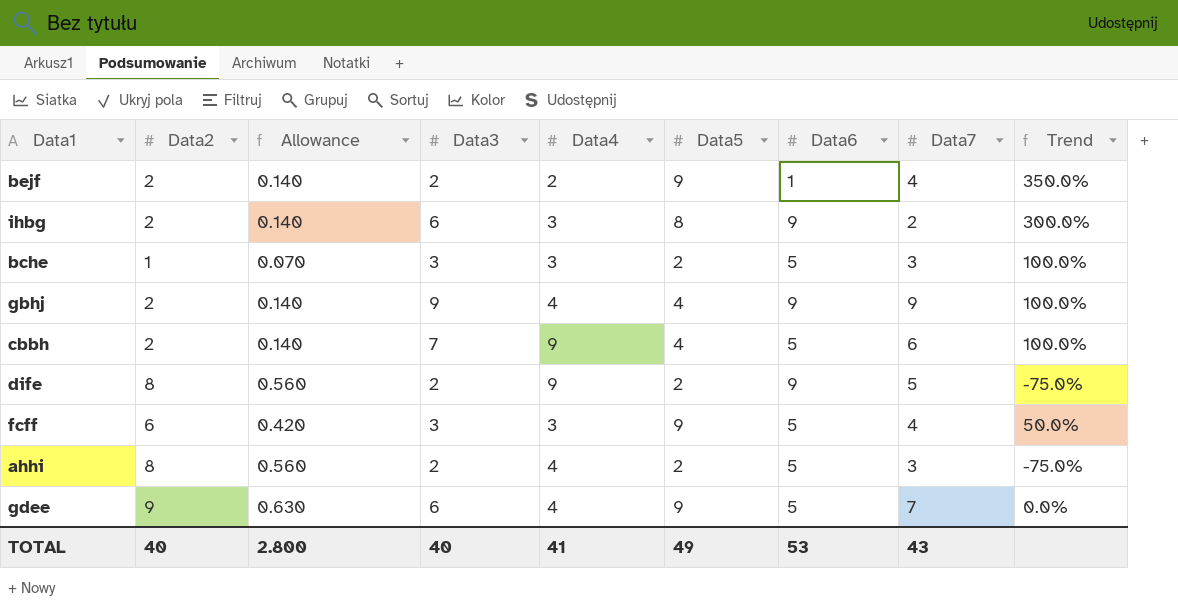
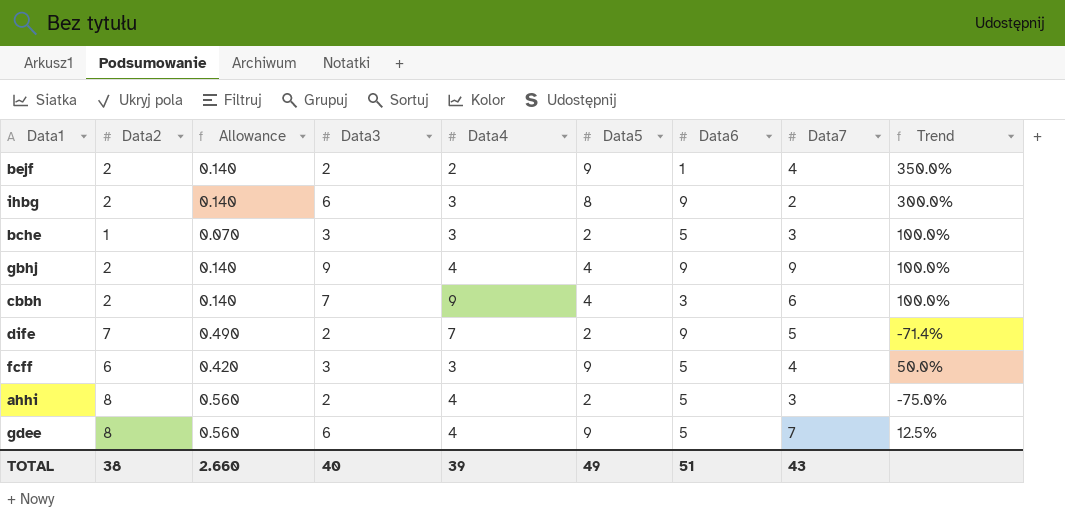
cbbh | Data6: 5 -> 3
dife | Data2: 8 -> 7
dife | Allowance: 0.560 -> 0.490
dife | Data4: 9 -> 7
dife | Trend: -75.0% -> -71.4%
gdee | Data2: 9 -> 8
gdee | Allowance: 0.630 -> 0.560
gdee | Trend: 0.0% -> 12.5%
TOTAL | Data2: 40 -> 38
TOTAL | Allowance: 2.800 -> 2.660
TOTAL | Data4: 41 -> 39
TOTAL | Data6: 53 -> 51

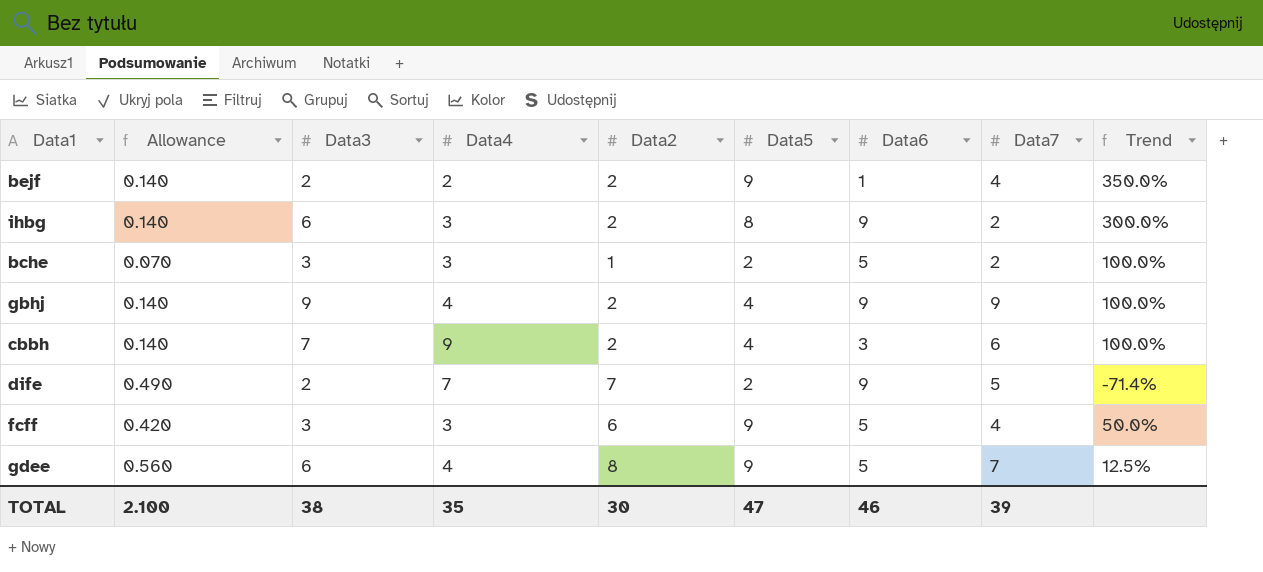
column Data2 | position: 2 -> 5
row ahhi: 8 | 0.560 | 2 | 4 | 2 | 5 | 3 | -75.0% -> none
bche | Data7: 3 -> 2
TOTAL | Allowance: 2.660 -> 2.100
TOTAL | Data3: 40 -> 38
TOTAL | Data4: 39 -> 35
TOTAL | Data2: 38 -> 30
TOTAL | Data5: 49 -> 47
TOTAL | Data6: 51 -> 46
TOTAL | Data7: 43 -> 39

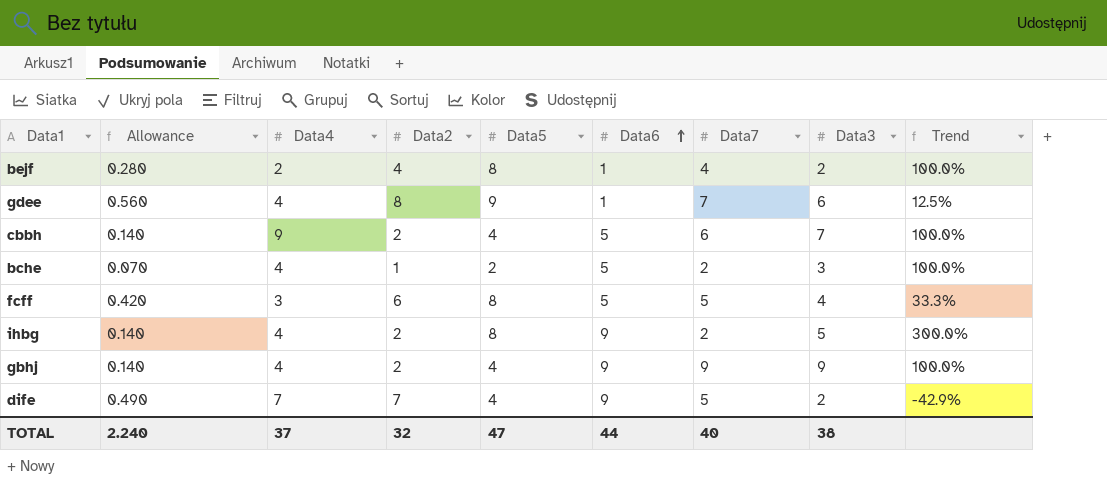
row order: none -> Data6 ascending
column Data3 | position: 3 -> 8
bejf | Allowance: 0.140 -> 0.280
bejf | Data2: 2 -> 4
bejf | Data5: 9 -> 8
bejf | Trend: 350.0% -> 100.0%
gdee | Data6: 5 -> 1
cbbh | Data6: 3 -> 5
bche | Data4: 3 -> 4
fcff | Data5: 9 -> 8
fcff | Data7: 4 -> 5
fcff | Data3: 3 -> 4
fcff | Trend: 50.0% -> 33.3%
ihbg | Data4: 3 -> 4
ihbg | Data3: 6 -> 5
dife | Data5: 2 -> 4
dife | Trend: -71.4% -> -42.9%
TOTAL | Allowance: 2.100 -> 2.240
TOTAL | Data4: 35 -> 37
TOTAL | Data2: 30 -> 32
TOTAL | Data6: 46 -> 44
TOTAL | Data7: 39 -> 40

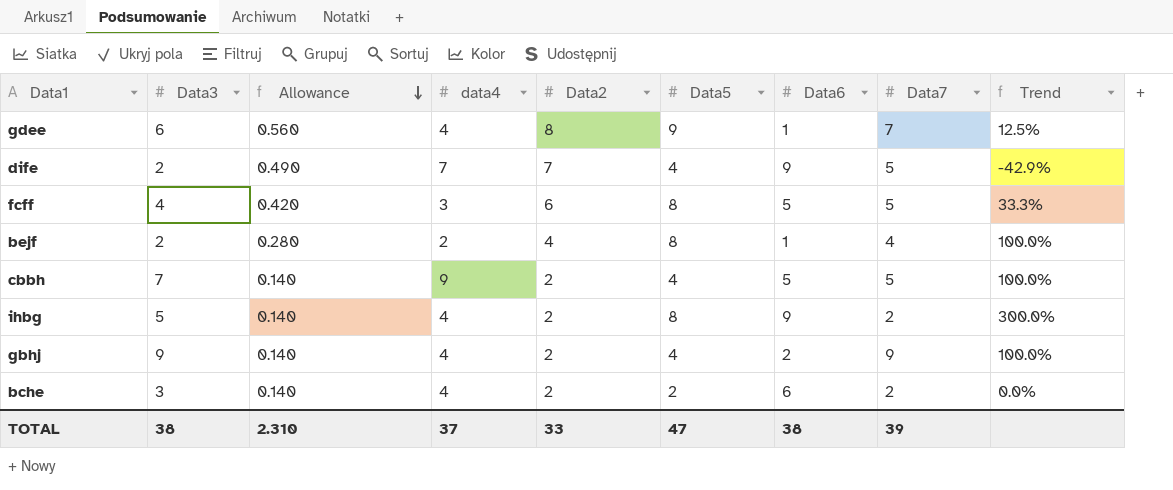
row order: Data6 ascending -> Allowance descending
column Data3 | position: 8 -> 2
column name: Data4 -> data4
cbbh | Data7: 6 -> 5
gbhj | Data6: 9 -> 2
bche | Allowance: 0.070 -> 0.140
bche | Data2: 1 -> 2
bche | Data6: 5 -> 6
bche | Trend: 100.0% -> 0.0%
TOTAL | Allowance: 2.240 -> 2.310
TOTAL | Data2: 32 -> 33
TOTAL | Data6: 44 -> 38
TOTAL | Data7: 40 -> 39

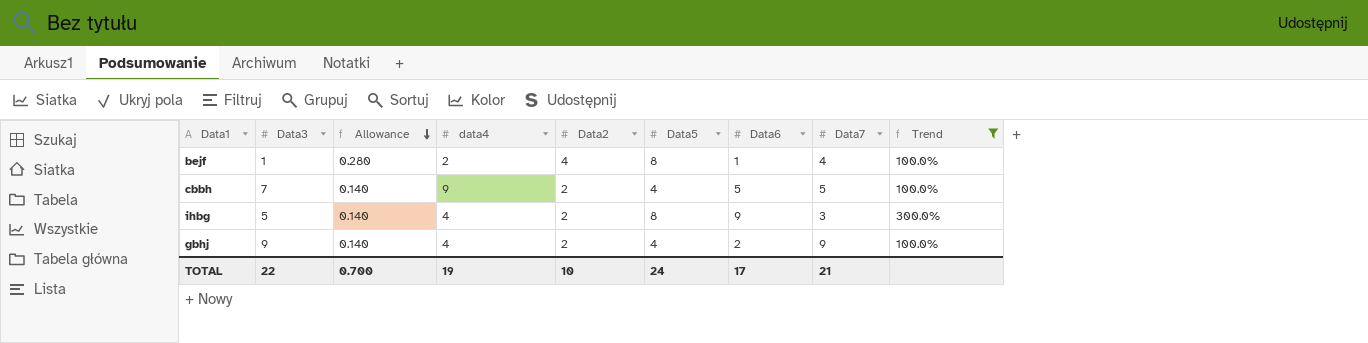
filter: none -> Trend >= 100.0%
bejf | Data3: 2 -> 1
ihbg | Data7: 2 -> 3
TOTAL | Data3: 38 -> 22
TOTAL | Allowance: 2.310 -> 0.700
TOTAL | data4: 37 -> 19
TOTAL | Data2: 33 -> 10
TOTAL | Data5: 47 -> 24
TOTAL | Data6: 38 -> 17
TOTAL | Data7: 39 -> 21

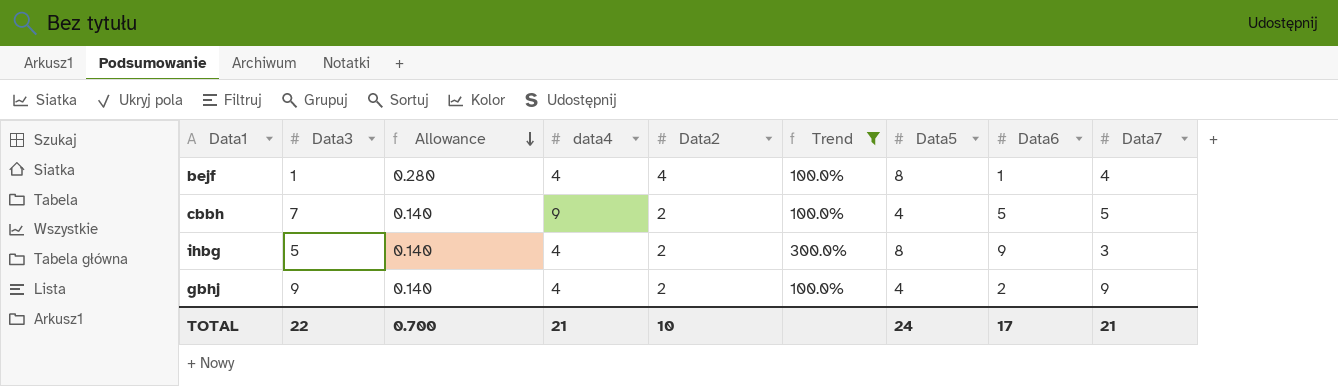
column Trend | position: 9 -> 6
bejf | data4: 2 -> 4
TOTAL | data4: 19 -> 21

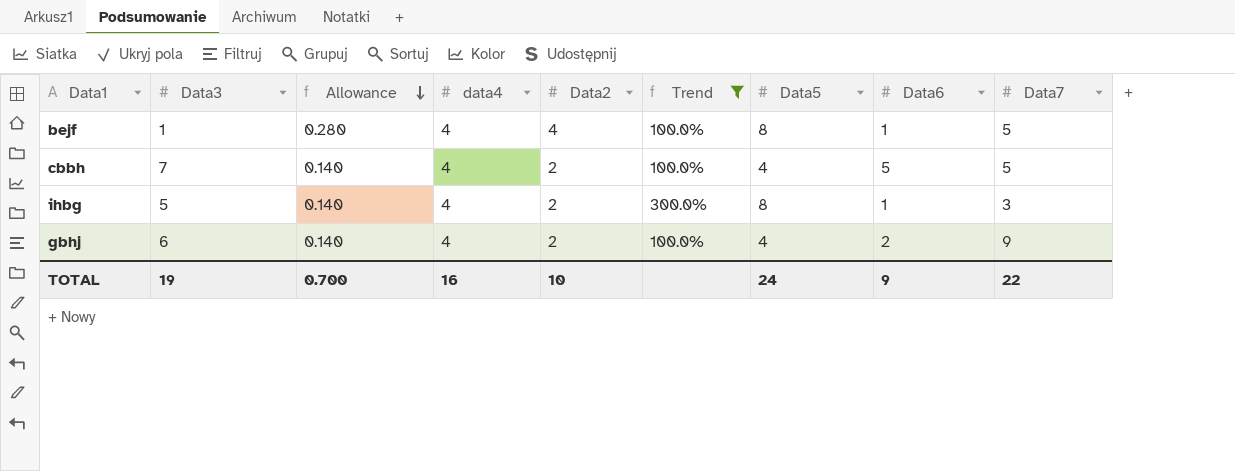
bejf | Data7: 4 -> 5
cbbh | data4: 9 -> 4
ihbg | Data6: 9 -> 1
gbhj | Data3: 9 -> 6
TOTAL | Data3: 22 -> 19
TOTAL | data4: 21 -> 16
TOTAL | Data6: 17 -> 9
TOTAL | Data7: 21 -> 22

